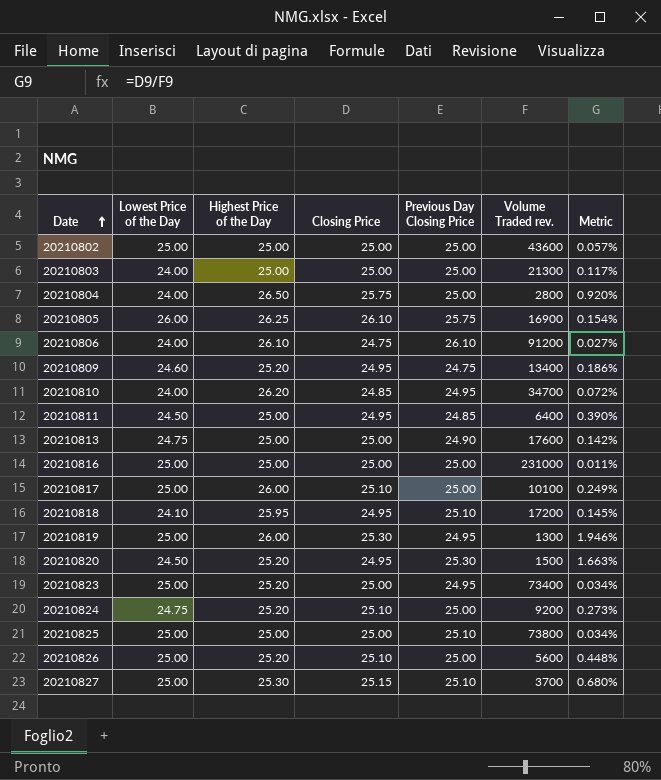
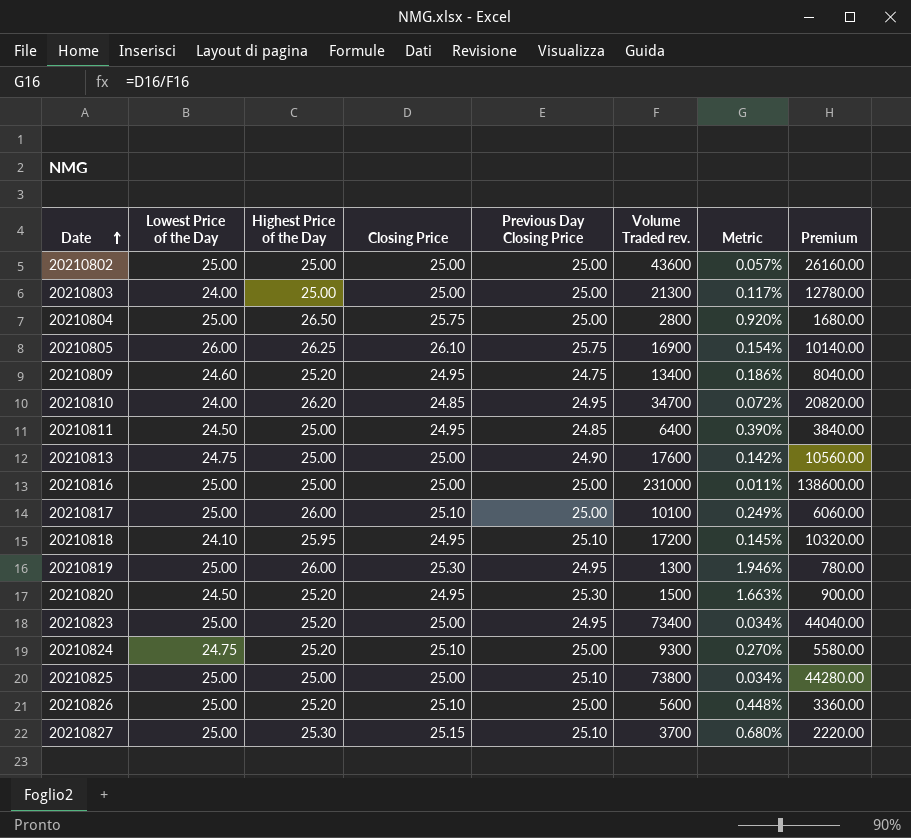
column Premium | formula: none -> [Volume Traded rev.] * 0.6
row 20210806: 24.00 | 26.10 | 24.75 | 26.10 | 91200 | 0.027% -> none
20210804 | Lowest Price of the Day: 24.00 -> 25.00
20210824 | Volume Traded rev.: 9200 -> 9300
20210824 | Metric: 0.273% -> 0.270%

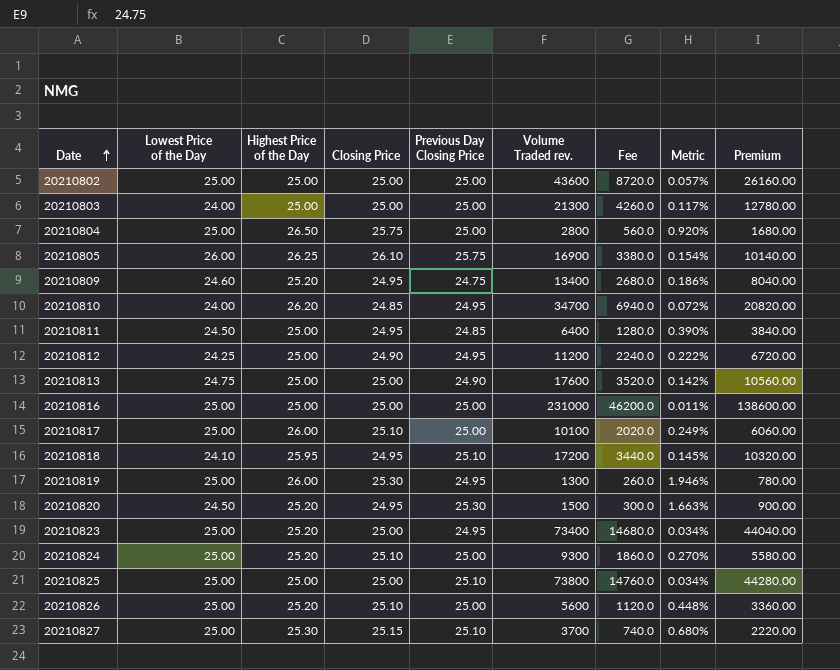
column Fee | formula: none -> [Volume Traded rev.] * 0.2
row 20210812: none -> 24.25 | 25.00 | 24.90 | 24.95 | 11200 | 2240.0 | 0.222% | 6720.00
20210824 | Lowest Price of the Day: 24.75 -> 25.00

